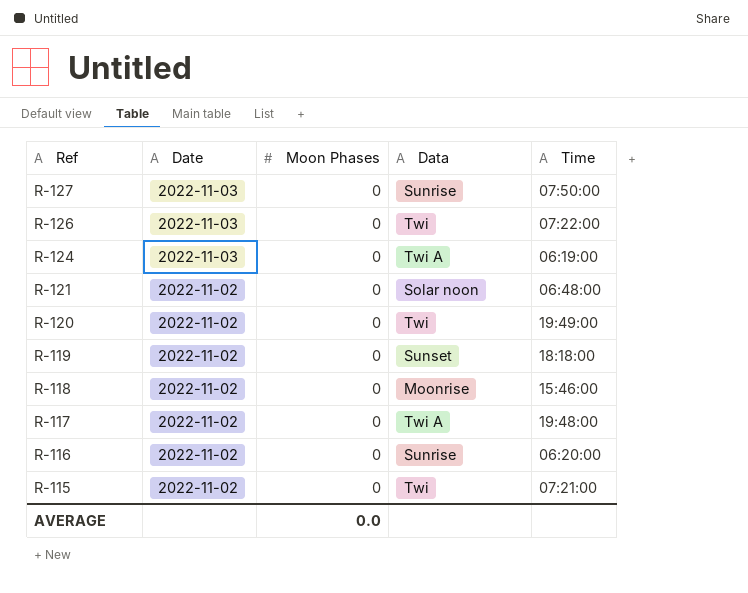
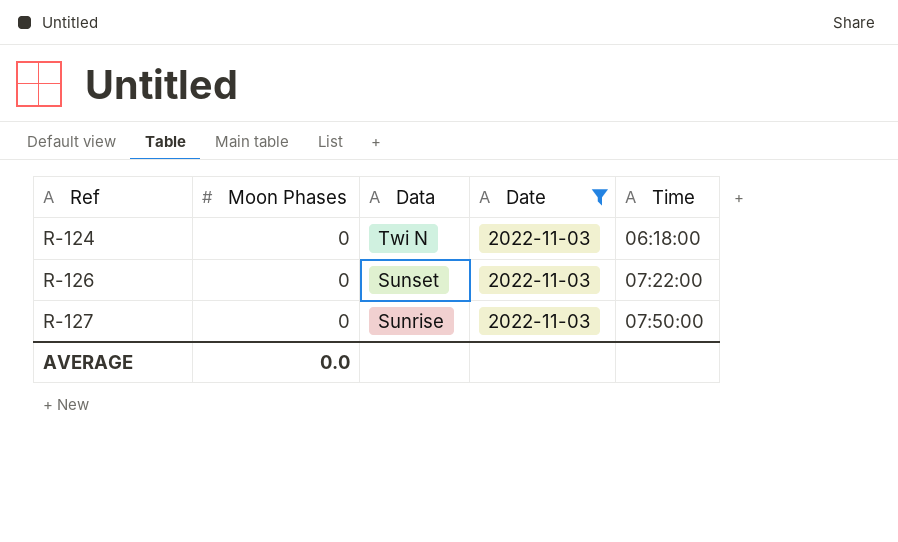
filter: none -> Date = 2022-11-03
row order: Ref descending -> Ref ascending
column Date | position: 2 -> 4
R-124 | Data: Twi A -> Twi N
R-124 | Time: 06:19:00 -> 06:18:00
R-126 | Data: Twi -> Sunset

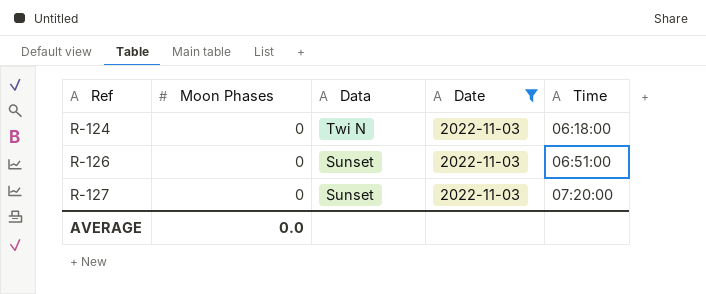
R-126 | Time: 07:22:00 -> 06:51:00
R-127 | Data: Sunrise -> Sunset
R-127 | Time: 07:50:00 -> 07:20:00

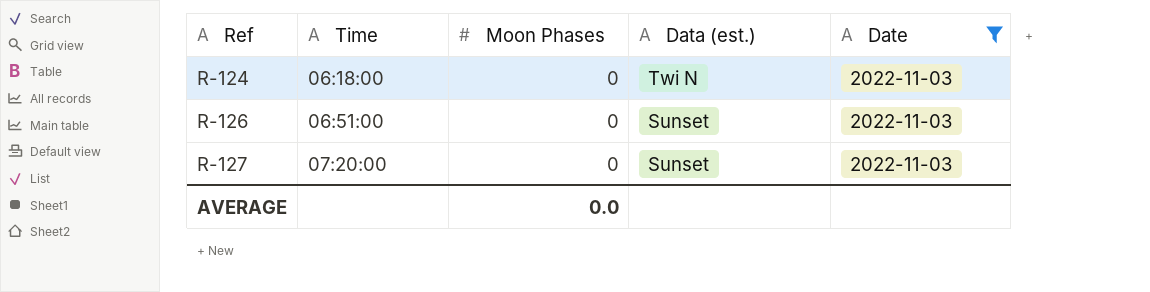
column Time | position: 5 -> 2
column name: Data -> Data (est.)

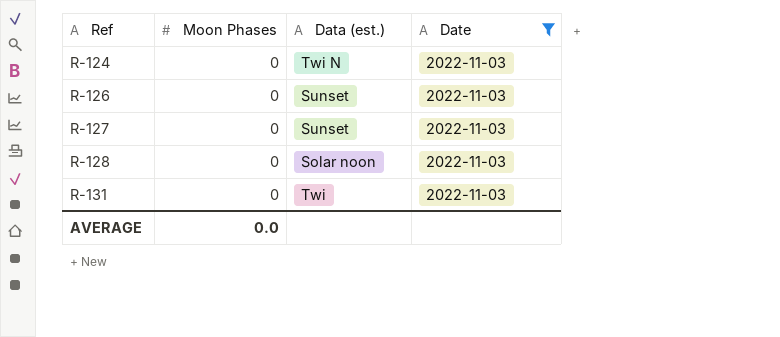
column Time | position: 2 -> none
row R-128: none -> 0 | Solar noon | 2022-11-03
row R-131: none -> 0 | Twi | 2022-11-03

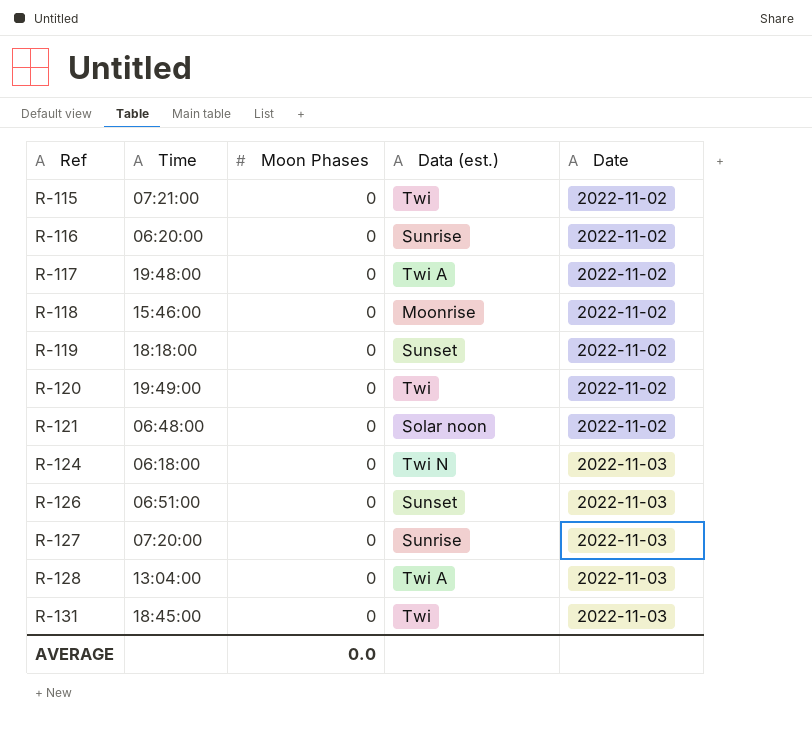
filter: Date = 2022-11-03 -> none
column Time | position: none -> 2
R-127 | Data (est.): Sunset -> Sunrise
R-128 | Data (est.): Solar noon -> Twi A

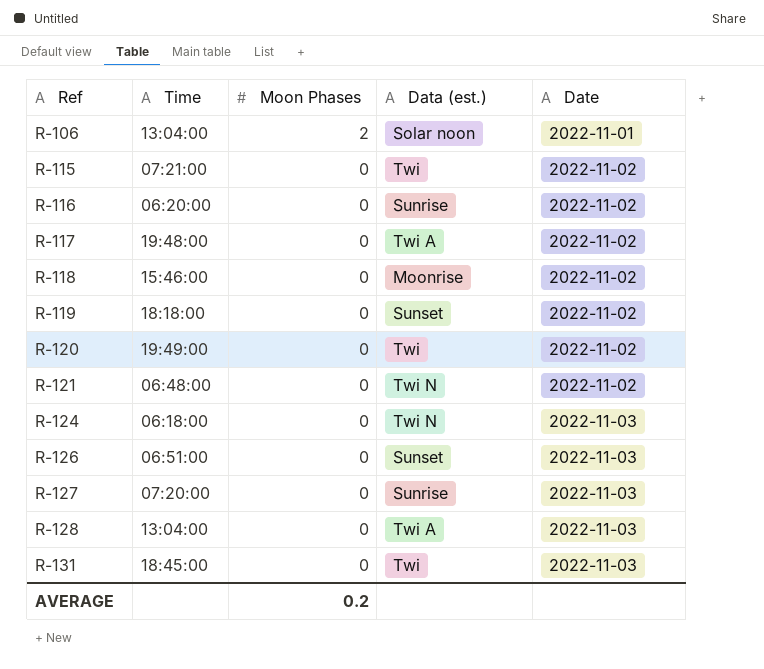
row R-106: none -> 13:04:00 | 2 | Solar noon | 2022-11-01
R-121 | Data (est.): Solar noon -> Twi N
AVERAGE | Moon Phases: 0.0 -> 0.2

